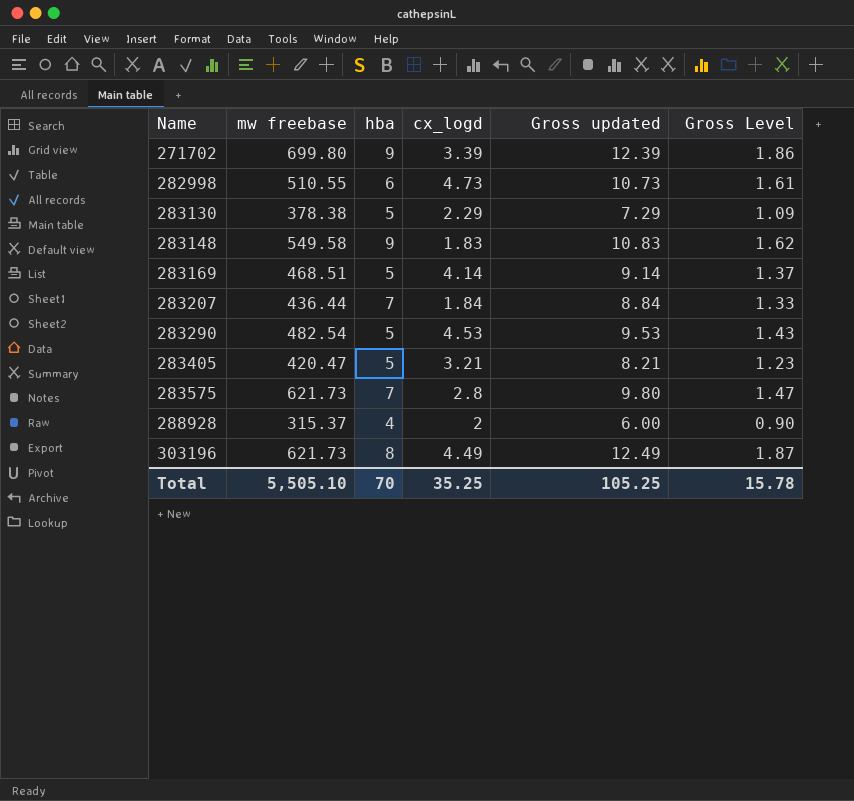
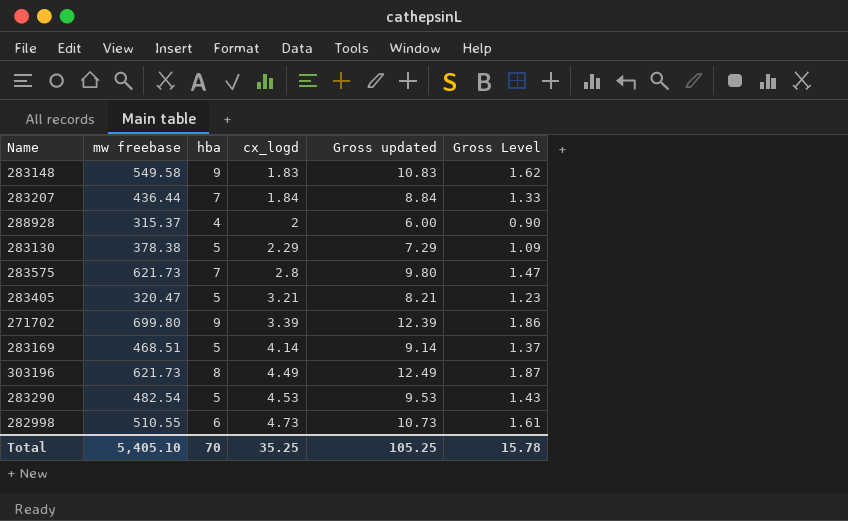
row order: Name ascending -> cx_logd ascending
283405 | mw freebase: 420.47 -> 320.47
Total | mw freebase: 5,505.10 -> 5,405.10

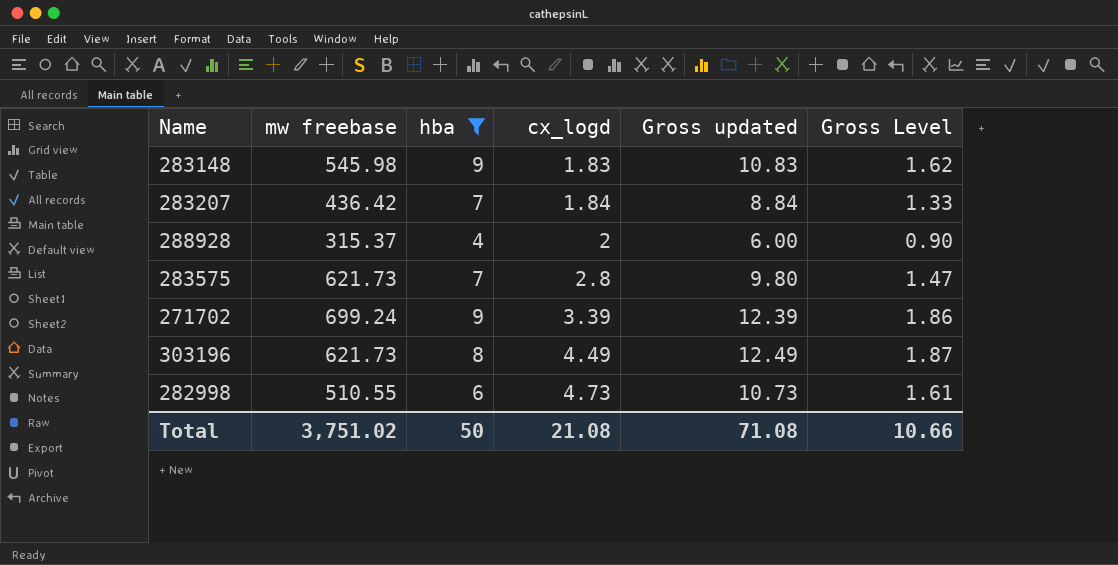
filter: none -> hba != 5
283148 | mw freebase: 549.58 -> 545.98
283207 | mw freebase: 436.44 -> 436.42
271702 | mw freebase: 699.80 -> 699.24
Total | mw freebase: 5,405.10 -> 3,751.02
Total | hba: 70 -> 50
Total | cx_logd: 35.25 -> 21.08
Total | Gross updated: 105.25 -> 71.08
Total | Gross Level: 15.78 -> 10.66

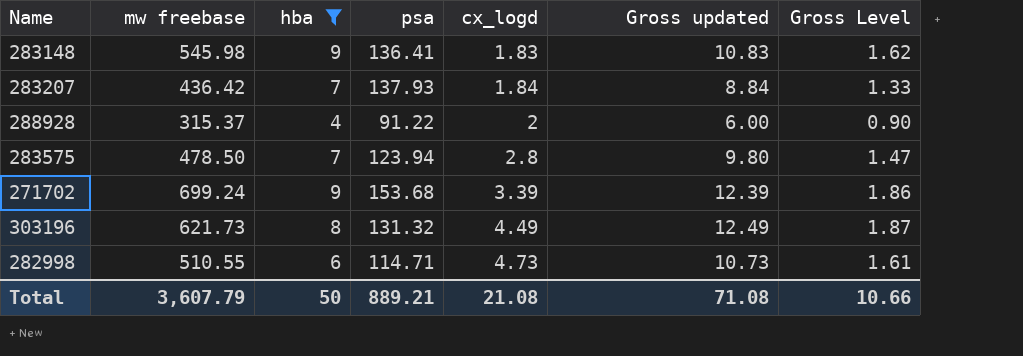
column psa | position: none -> 4
283575 | mw freebase: 621.73 -> 478.50
Total | mw freebase: 3,751.02 -> 3,607.79

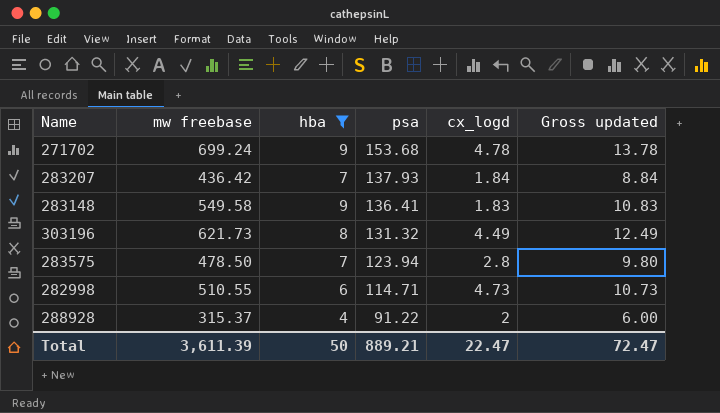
row order: cx_logd ascending -> psa descending
column Gross Level | formula: [Gross updated] * 0.15 -> none
271702 | cx_logd: 3.39 -> 4.78
271702 | Gross updated: 12.39 -> 13.78
283148 | mw freebase: 545.98 -> 549.58
Total | mw freebase: 3,607.79 -> 3,611.39
Total | cx_logd: 21.08 -> 22.47
Total | Gross updated: 71.08 -> 72.47

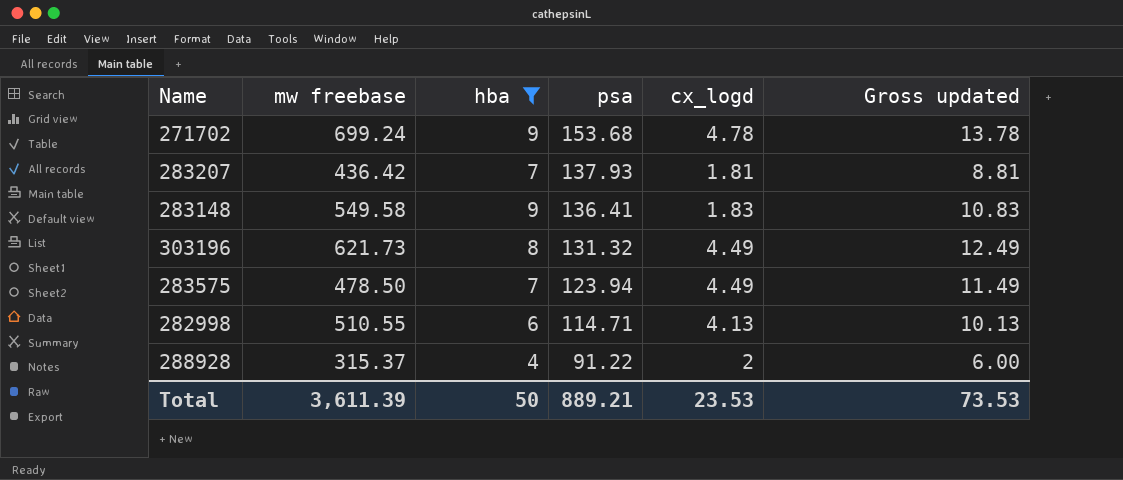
283207 | cx_logd: 1.84 -> 1.81
283207 | Gross updated: 8.84 -> 8.81
283575 | cx_logd: 2.8 -> 4.49
283575 | Gross updated: 9.80 -> 11.49
282998 | cx_logd: 4.73 -> 4.13
282998 | Gross updated: 10.73 -> 10.13
Total | cx_logd: 22.47 -> 23.53
Total | Gross updated: 72.47 -> 73.53

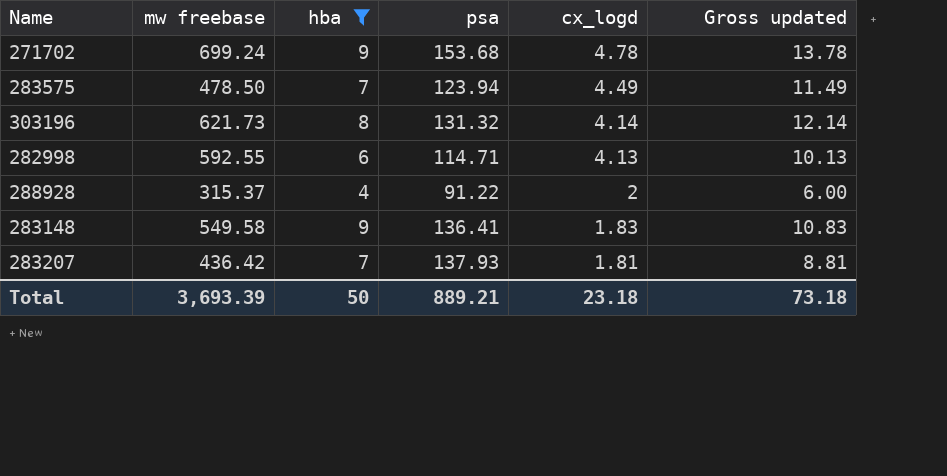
row order: psa descending -> cx_logd descending
303196 | cx_logd: 4.49 -> 4.14
303196 | Gross updated: 12.49 -> 12.14
282998 | mw freebase: 510.55 -> 592.55
Total | mw freebase: 3,611.39 -> 3,693.39
Total | cx_logd: 23.53 -> 23.18
Total | Gross updated: 73.53 -> 73.18

